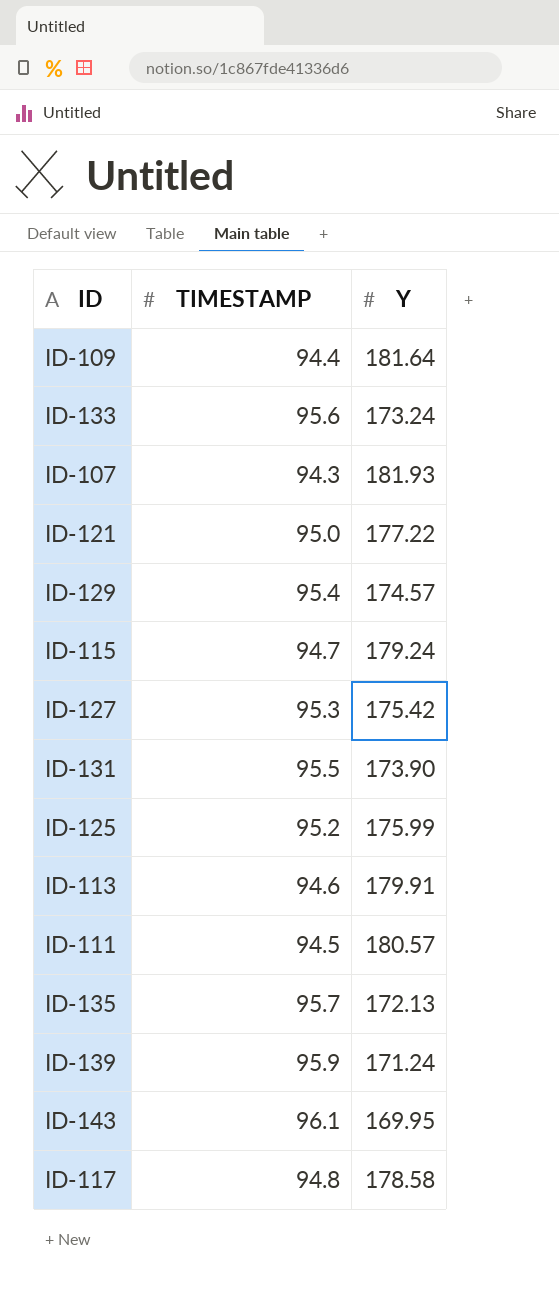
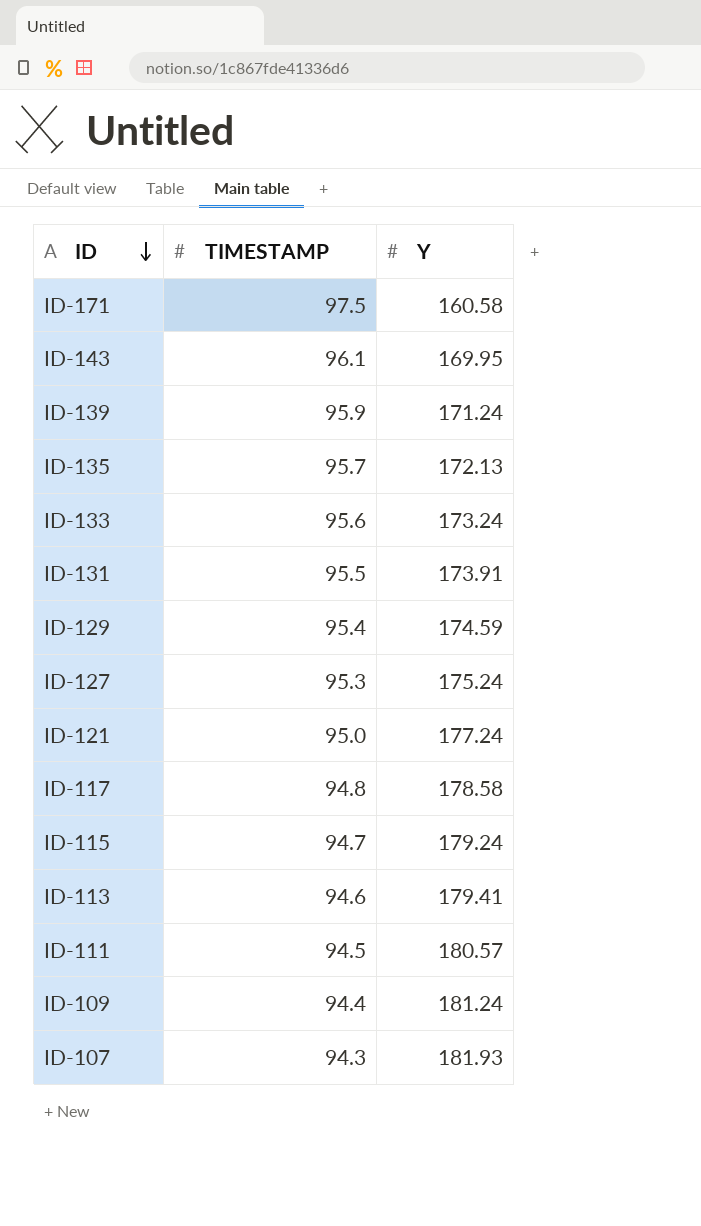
row order: none -> ID descending
row ID-125: 95.2 | 175.99 -> none
row ID-171: none -> 97.5 | 160.58
ID-131 | Y: 173.90 -> 173.91
ID-129 | Y: 174.57 -> 174.59
ID-127 | Y: 175.42 -> 175.24
ID-121 | Y: 177.22 -> 177.24
ID-113 | Y: 179.91 -> 179.41
ID-109 | Y: 181.64 -> 181.24

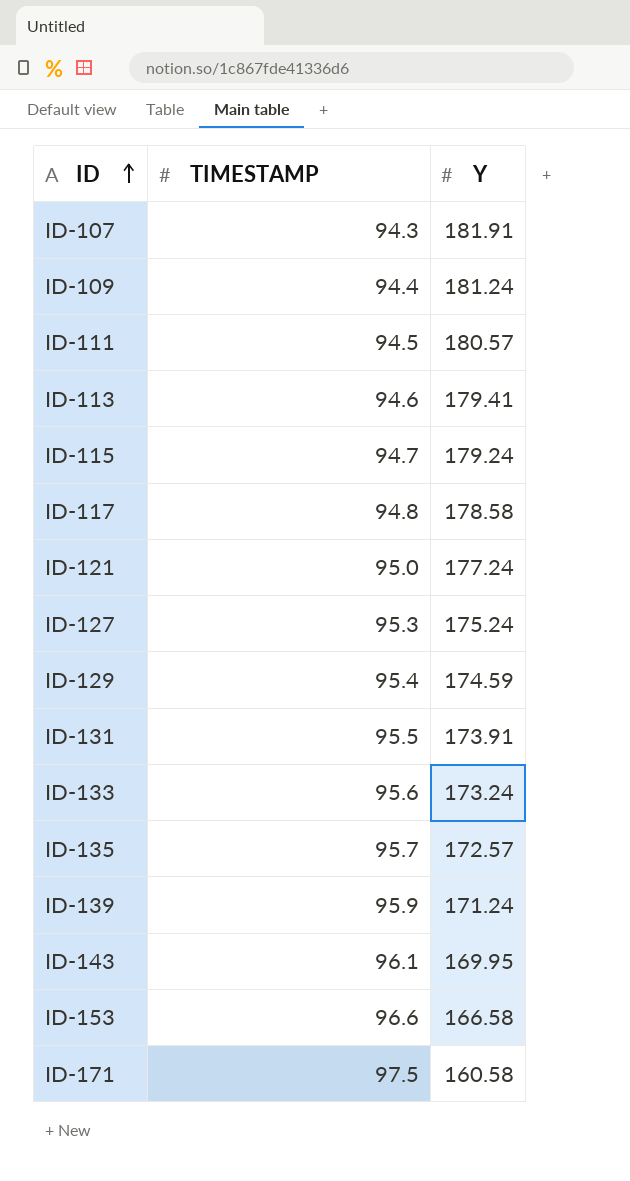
row order: ID descending -> ID ascending
ID-107 | Y: 181.93 -> 181.91
ID-135 | Y: 172.13 -> 172.57
row ID-153: none -> 96.6 | 166.58

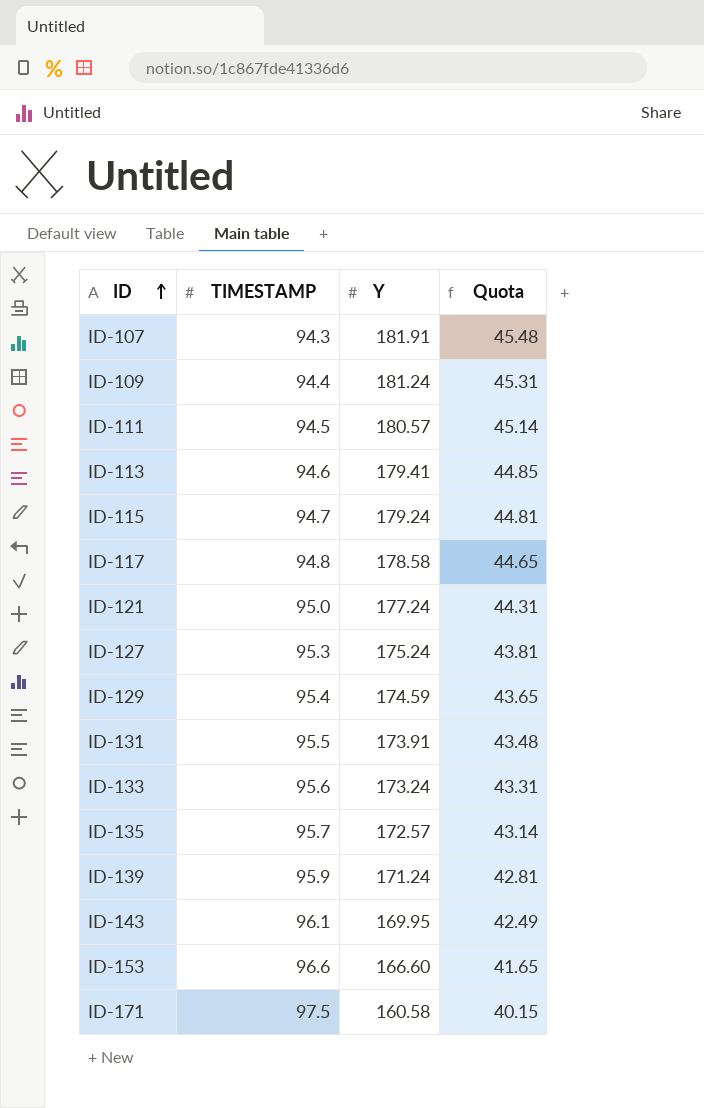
column Quota | formula: none -> [Y] * 0.25
ID-153 | Y: 166.58 -> 166.60

